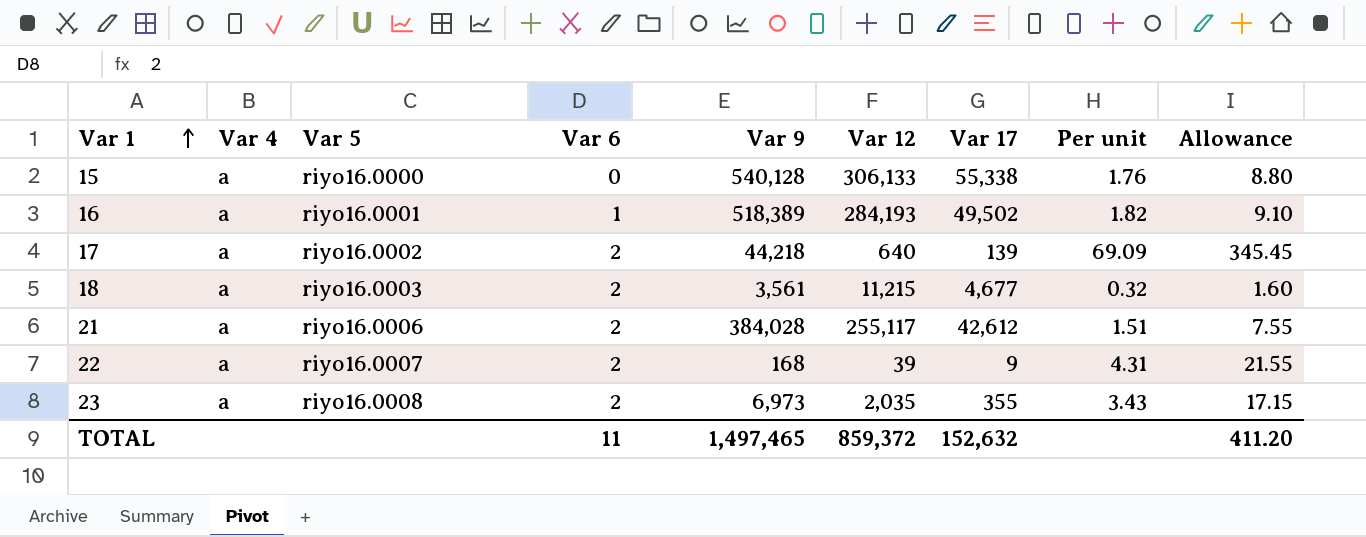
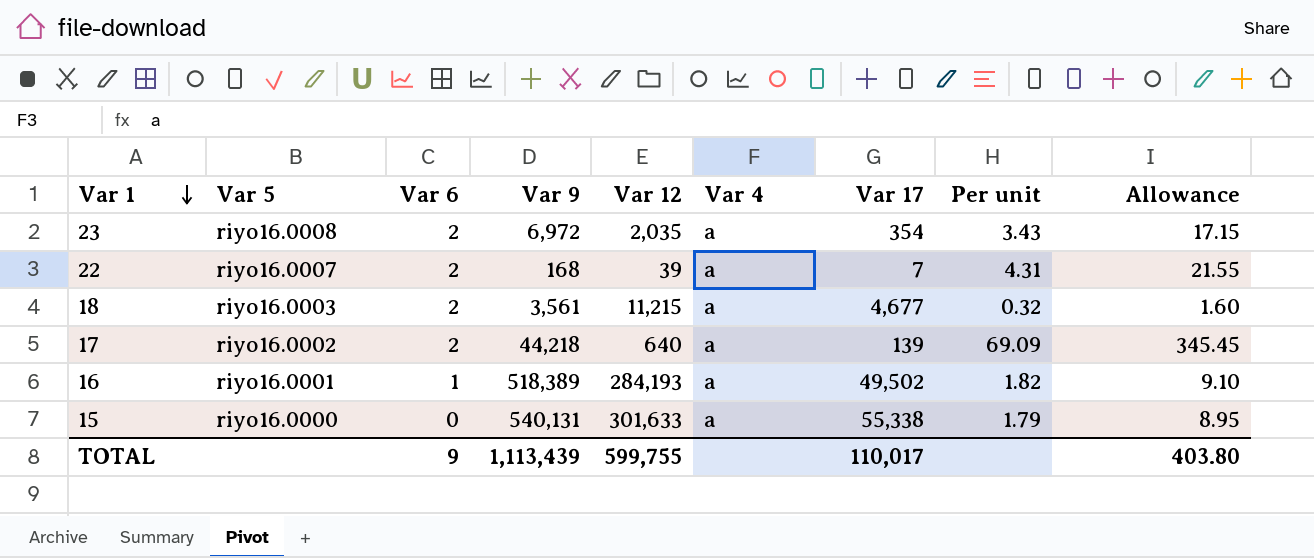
row order: Var 1 ascending -> Var 1 descending
column Var 4 | position: 2 -> 6
row 21: a | riyo16.0006 | 2 | 384,028 | 255,117 | 42,612 | 1.51 | 7.55 -> none
23 | Var 9: 6,973 -> 6,972
23 | Var 17: 355 -> 354
22 | Var 17: 9 -> 7
15 | Var 9: 540,128 -> 540,131
15 | Var 12: 306,133 -> 301,633
15 | Per unit: 1.76 -> 1.79
15 | Allowance: 8.80 -> 8.95
TOTAL | Var 6: 11 -> 9
TOTAL | Var 9: 1,497,465 -> 1,113,439
TOTAL | Var 12: 859,372 -> 599,755
TOTAL | Var 17: 152,632 -> 110,017
TOTAL | Allowance: 411.20 -> 403.80

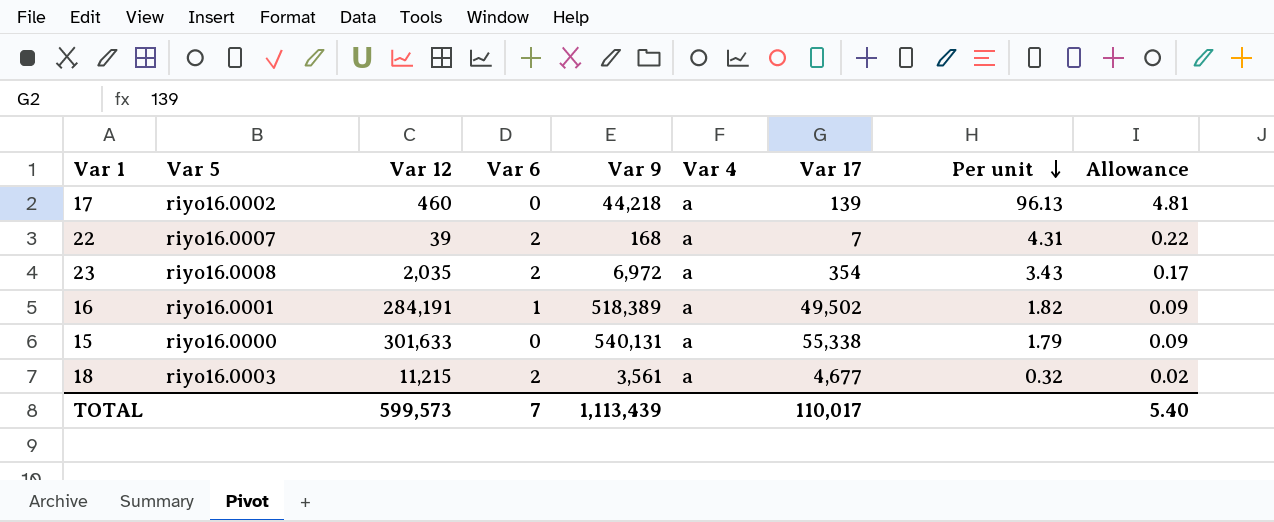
row order: Var 1 descending -> Per unit descending
column Var 12 | position: 5 -> 3
column Allowance | formula: [Per unit] * 5 -> [Per unit] * 0.05
17 | Var 12: 640 -> 460
17 | Var 6: 2 -> 0
17 | Per unit: 69.09 -> 96.13
16 | Var 12: 284,193 -> 284,191
TOTAL | Var 12: 599,755 -> 599,573
TOTAL | Var 6: 9 -> 7
TOTAL | Allowance: 403.80 -> 5.40

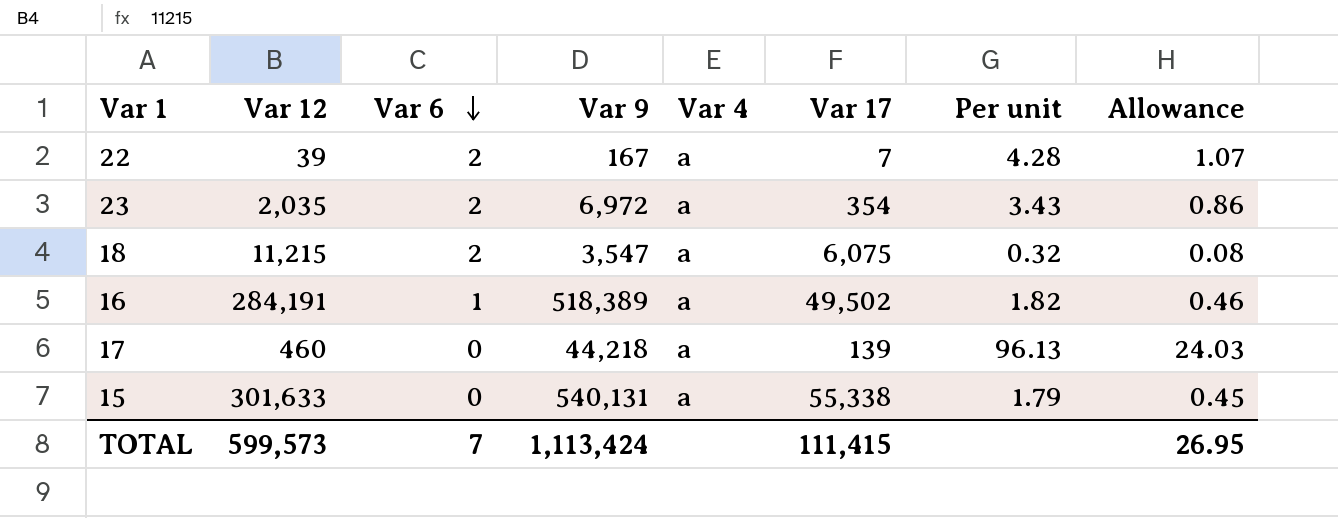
row order: Per unit descending -> Var 6 descending
column Var 5 | position: 2 -> none
column Allowance | formula: [Per unit] * 0.05 -> [Per unit] * 0.25
22 | Var 9: 168 -> 167
22 | Per unit: 4.31 -> 4.28
18 | Var 9: 3,561 -> 3,547
18 | Var 17: 4,677 -> 6,075
TOTAL | Var 9: 1,113,439 -> 1,113,424
TOTAL | Var 17: 110,017 -> 111,415
TOTAL | Allowance: 5.40 -> 26.95

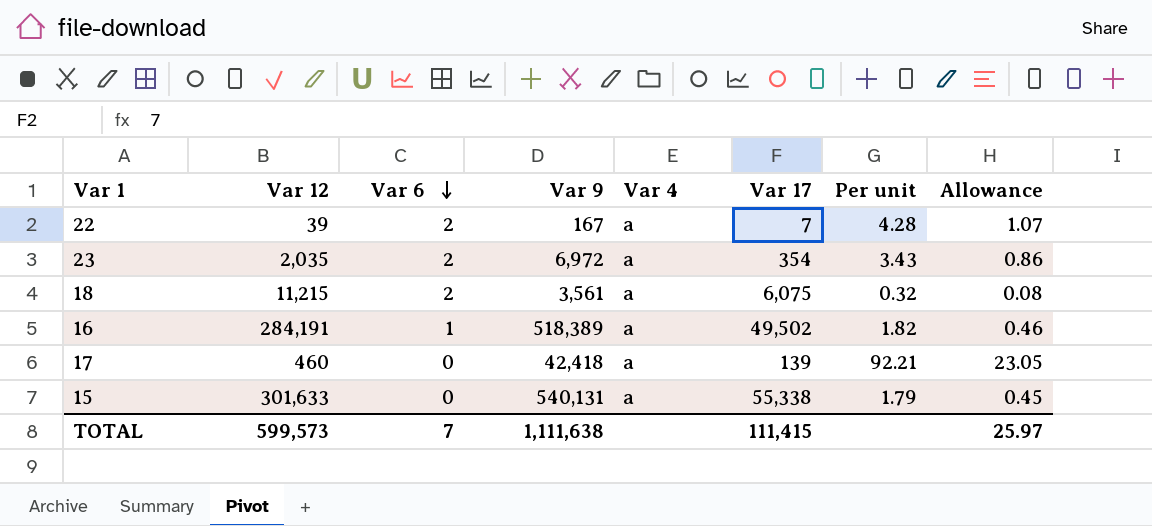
18 | Var 9: 3,547 -> 3,561
17 | Var 9: 44,218 -> 42,418
17 | Per unit: 96.13 -> 92.21
17 | Allowance: 24.03 -> 23.05
TOTAL | Var 9: 1,113,424 -> 1,111,638
TOTAL | Allowance: 26.95 -> 25.97

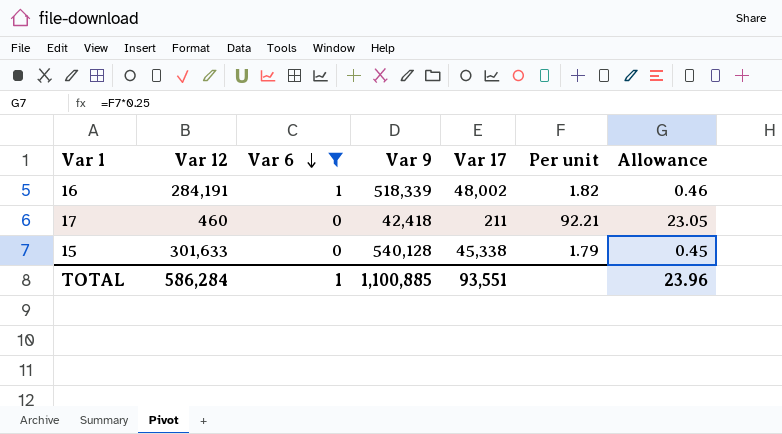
filter: none -> Var 6 != 2
column Var 4 | position: 5 -> none
16 | Var 9: 518,389 -> 518,339
16 | Var 17: 49,502 -> 48,002
17 | Var 17: 139 -> 211
15 | Var 9: 540,131 -> 540,128
15 | Var 17: 55,338 -> 45,338
TOTAL | Var 12: 599,573 -> 586,284
TOTAL | Var 6: 7 -> 1
TOTAL | Var 9: 1,111,638 -> 1,100,885
TOTAL | Var 17: 111,415 -> 93,551
TOTAL | Allowance: 25.97 -> 23.96

